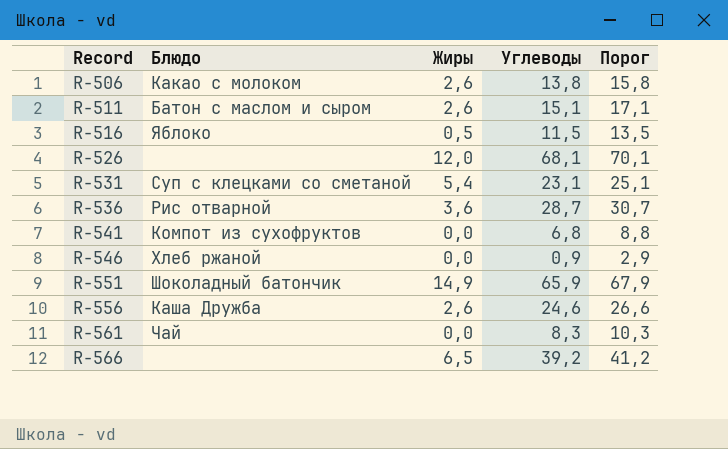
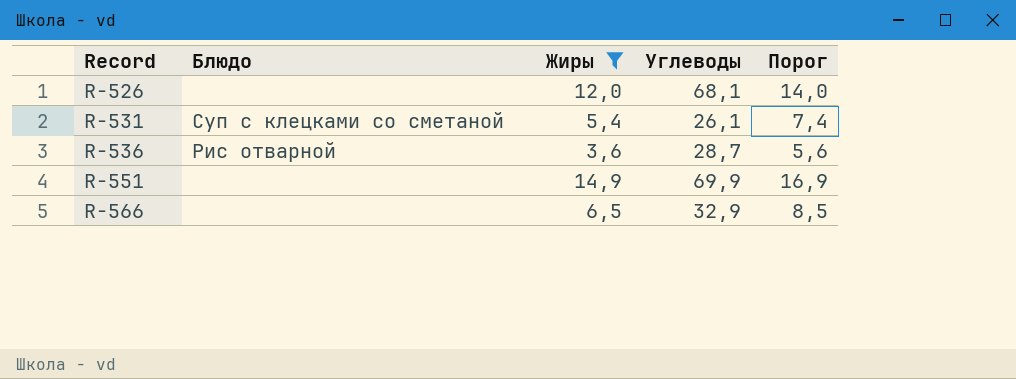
filter: none -> Жиры >= 3,6
column Порог | formula: [Углеводы] + 2 -> [Жиры] + 2
R-531 | Углеводы: 23,1 -> 26,1
R-551 | Блюдо: Шоколадный батончик -> none
R-551 | Углеводы: 65,9 -> 69,9
R-566 | Углеводы: 39,2 -> 32,9

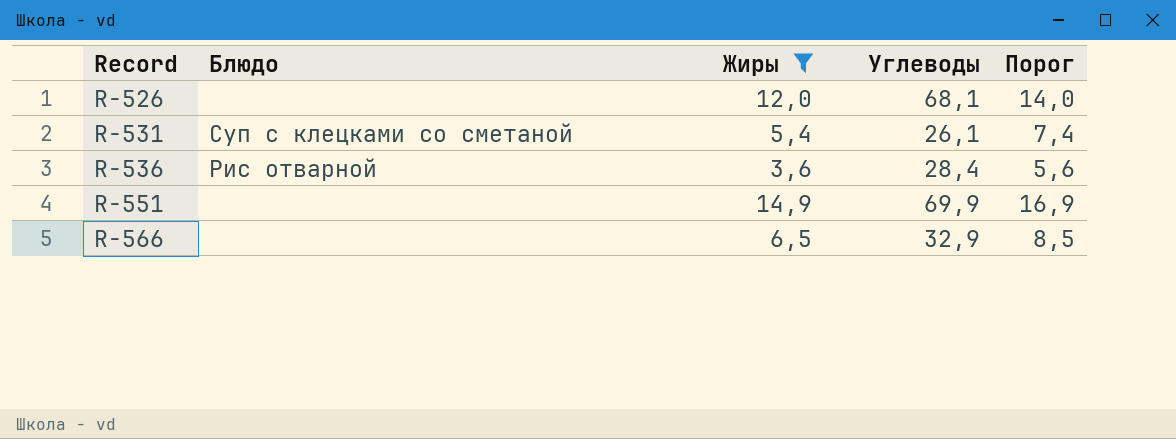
R-536 | Углеводы: 28,7 -> 28,4

